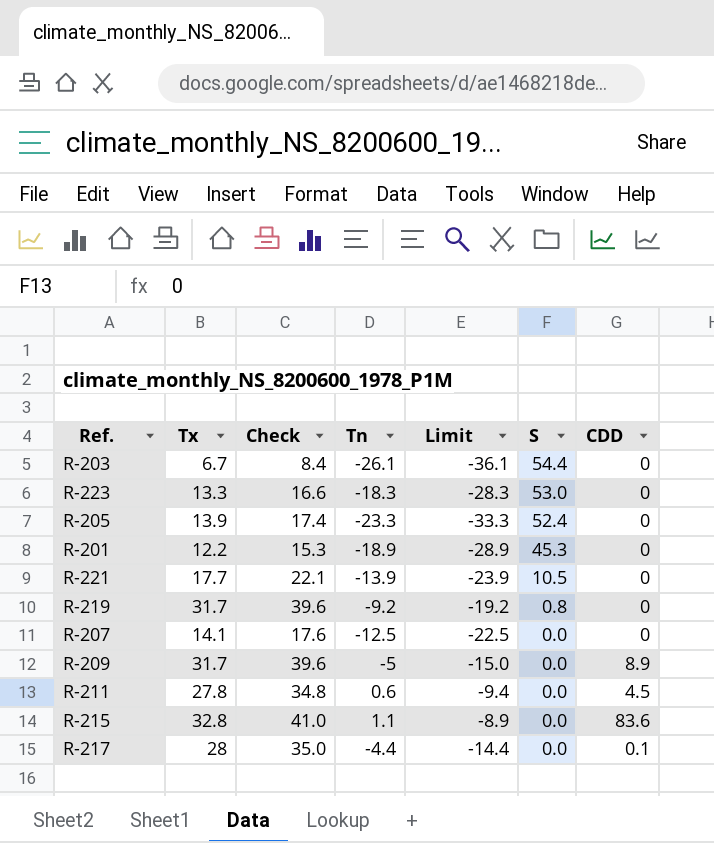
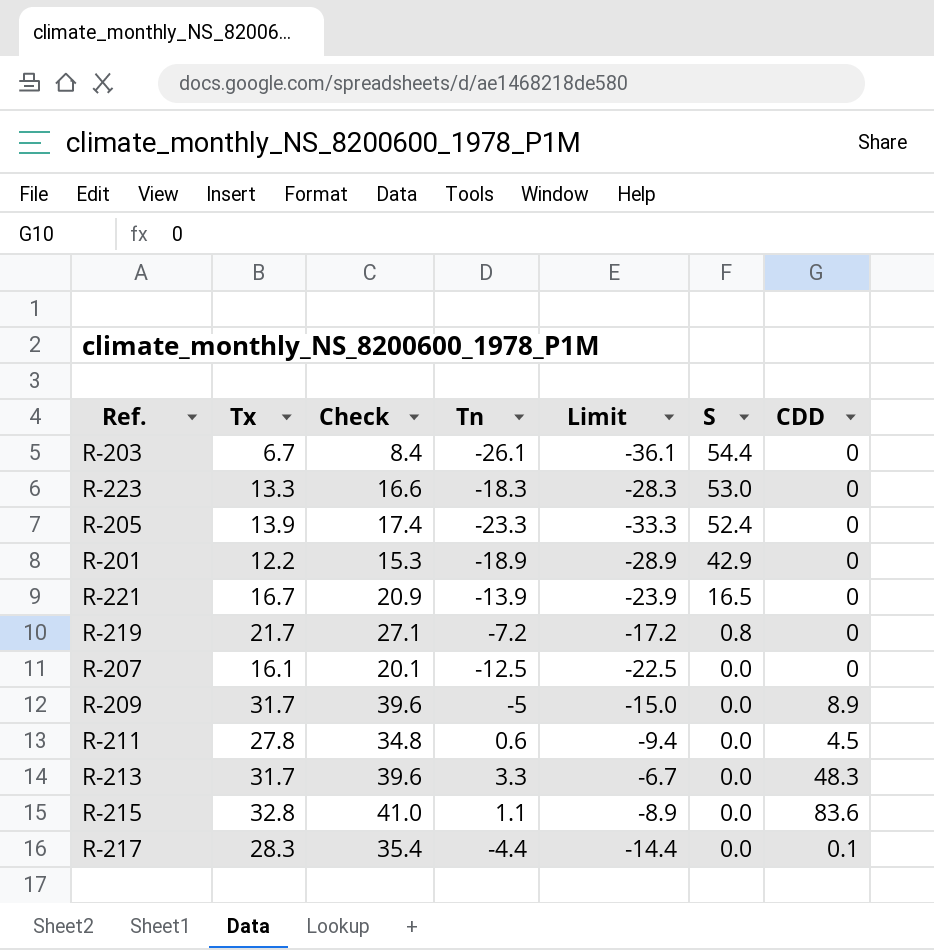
R-201 | S: 45.3 -> 42.9
R-221 | Tx: 17.7 -> 16.7
R-221 | Check: 22.1 -> 20.9
R-221 | S: 10.5 -> 16.5
R-219 | Tx: 31.7 -> 21.7
R-219 | Check: 39.6 -> 27.1
R-219 | Tn: -9.2 -> -7.2
R-219 | Limit: -19.2 -> -17.2
R-207 | Tx: 14.1 -> 16.1
R-207 | Check: 17.6 -> 20.1
row R-213: none -> 31.7 | 39.6 | 3.3 | -6.7 | 0.0 | 48.3
R-217 | Tx: 28 -> 28.3
R-217 | Check: 35.0 -> 35.4

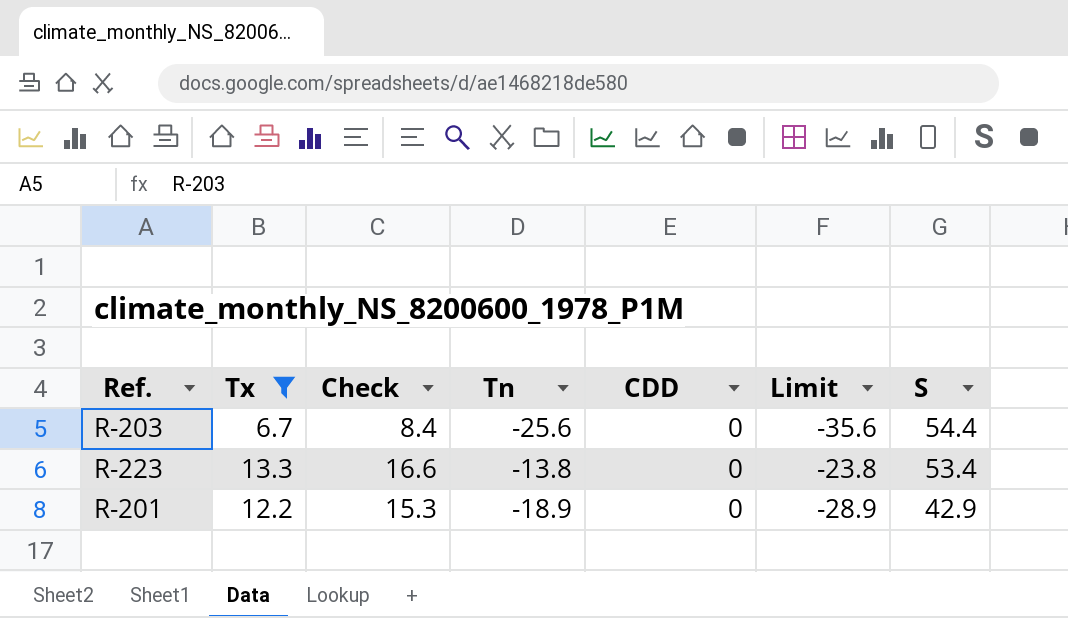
filter: none -> Tx <= 13.3
column CDD | position: 7 -> 5
R-203 | Tn: -26.1 -> -25.6
R-203 | Limit: -36.1 -> -35.6
R-223 | Tn: -18.3 -> -13.8
R-223 | Limit: -28.3 -> -23.8
R-223 | S: 53.0 -> 53.4

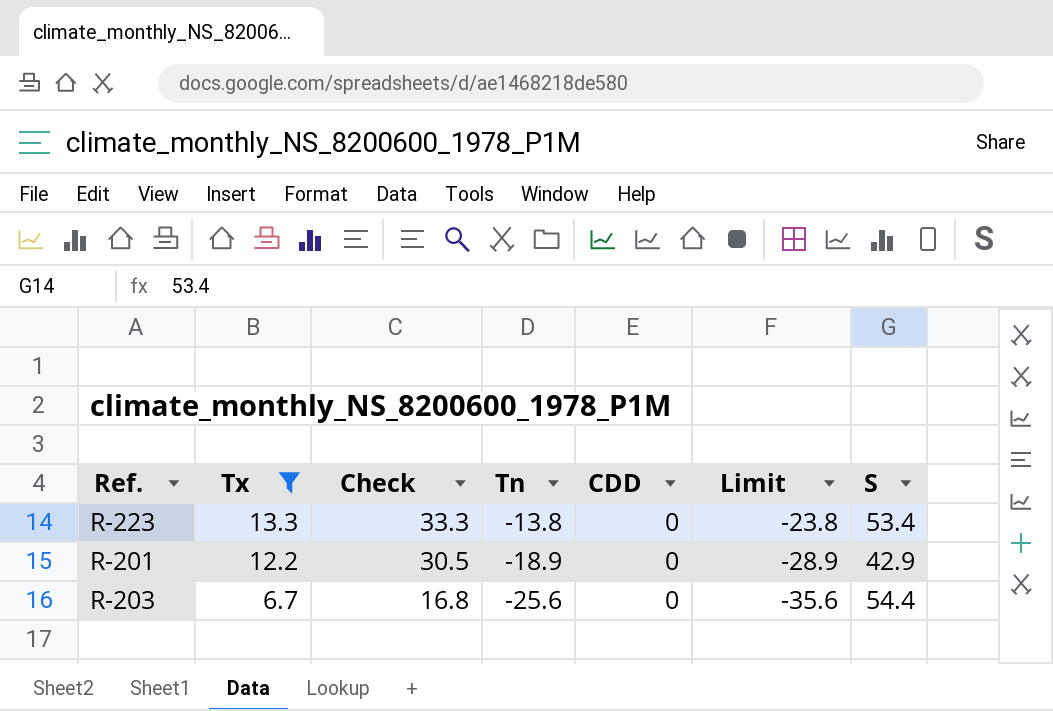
row order: S descending -> Tx descending
column Check | formula: [Tx] * 1.25 -> [Tx] * 2.5

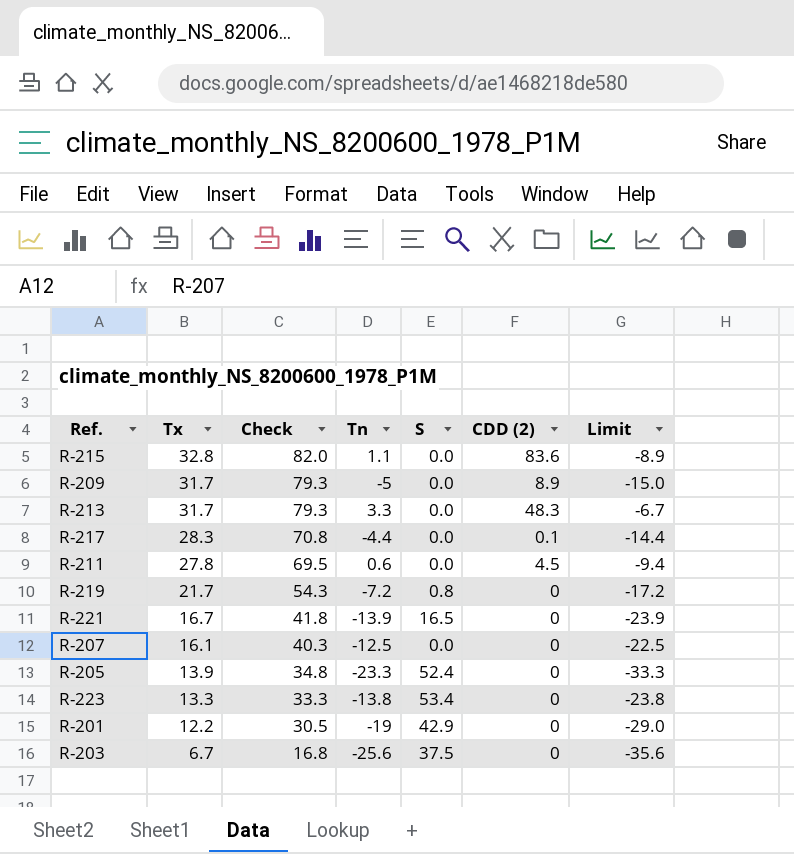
filter: Tx <= 13.3 -> none
column S | position: 7 -> 5
column name: CDD -> CDD (2)
R-201 | Tn: -18.9 -> -19
R-201 | Limit: -28.9 -> -29.0
R-203 | S: 54.4 -> 37.5

